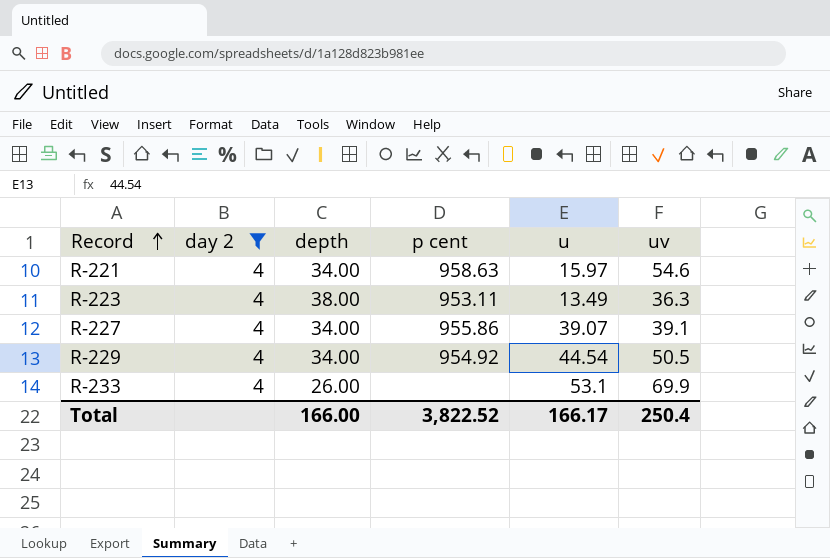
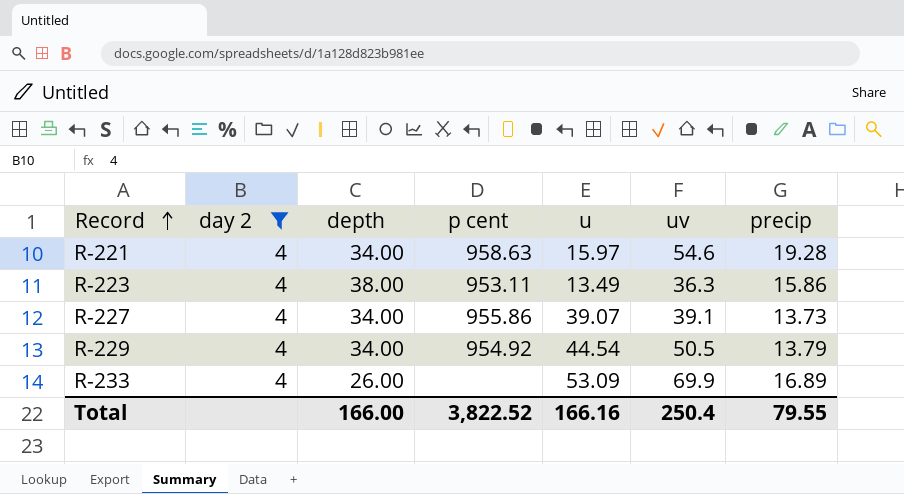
column precip | position: none -> 7
R-233 | u: 53.1 -> 53.09
Total | u: 166.17 -> 166.16

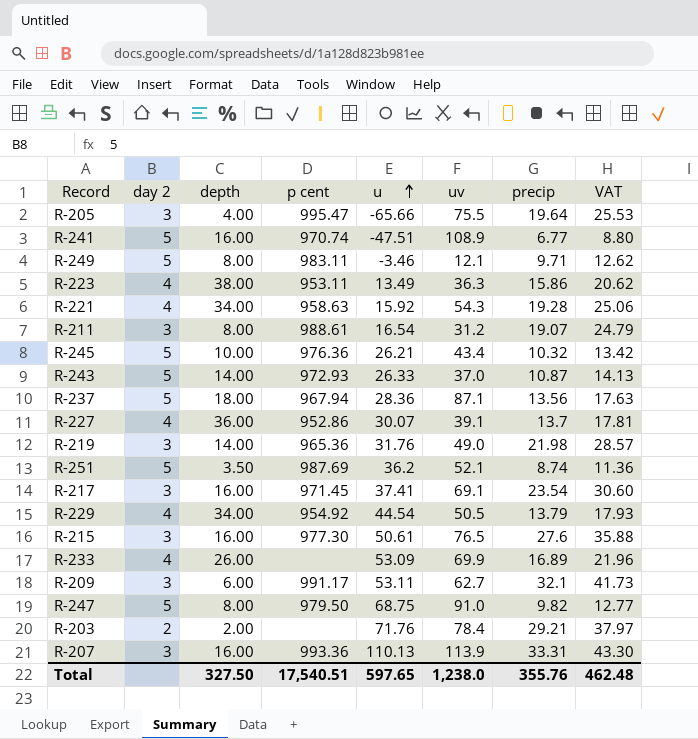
filter: day 2 = 4 -> none
row order: Record ascending -> u ascending
column VAT | formula: none -> [precip] * 1.3
R-221 | u: 15.97 -> 15.92
R-221 | uv: 54.6 -> 54.3
R-227 | depth: 34.00 -> 36.00
R-227 | p cent: 955.86 -> 952.86
R-227 | u: 39.07 -> 30.07
R-227 | precip: 13.73 -> 13.7
Total | depth: 166.00 -> 327.50
Total | p cent: 3,822.52 -> 17,540.51
Total | u: 166.16 -> 597.65
Total | uv: 250.4 -> 1,238.0
Total | precip: 79.55 -> 355.76

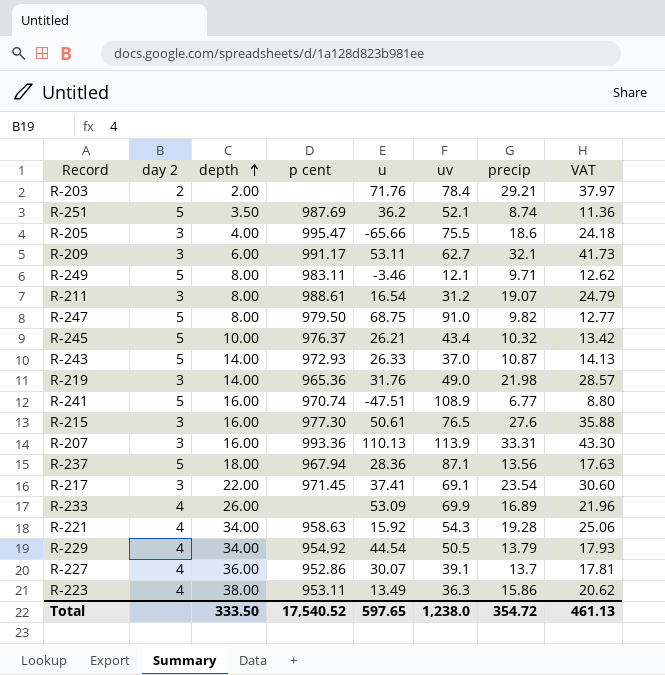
row order: u ascending -> depth ascending
R-205 | precip: 19.64 -> 18.6
R-205 | VAT: 25.53 -> 24.18
R-245 | p cent: 976.36 -> 976.37
R-217 | depth: 16.00 -> 22.00
Total | depth: 327.50 -> 333.50
Total | p cent: 17,540.51 -> 17,540.52
Total | precip: 355.76 -> 354.72
Total | VAT: 462.48 -> 461.13

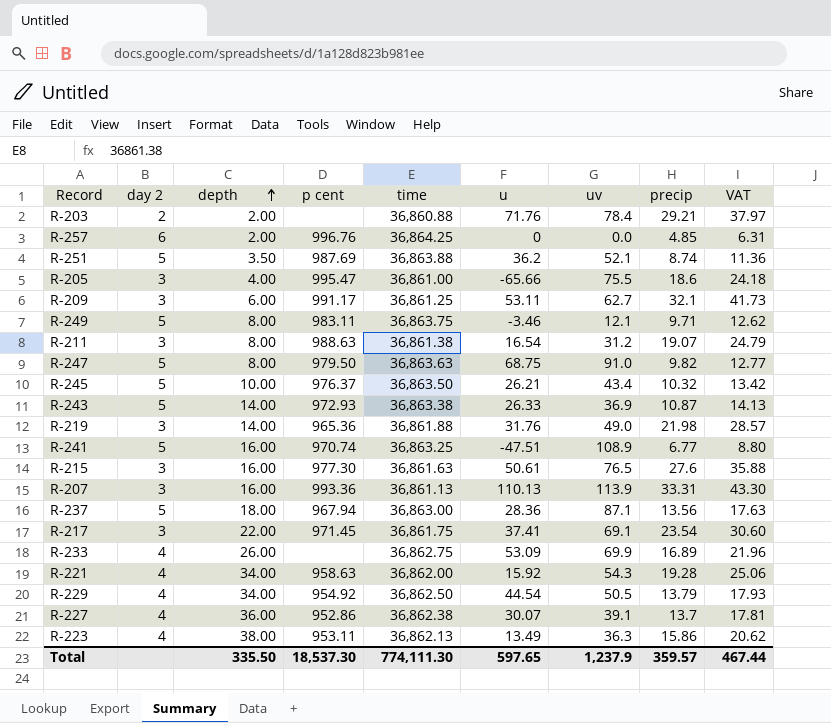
column time | position: none -> 5
row R-257: none -> 6 | 2.00 | 996.76 | 36,864.25 | 0 | 0.0 | 4.85 | 6.31
R-211 | p cent: 988.61 -> 988.63
R-243 | uv: 37.0 -> 36.9
Total | depth: 333.50 -> 335.50
Total | p cent: 17,540.52 -> 18,537.30
Total | uv: 1,238.0 -> 1,237.9
Total | precip: 354.72 -> 359.57
Total | VAT: 461.13 -> 467.44

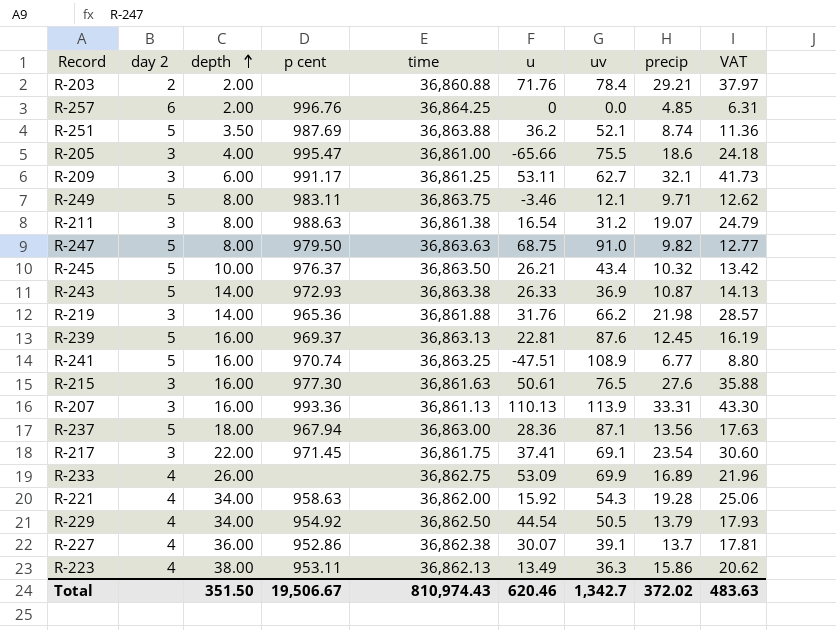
R-219 | uv: 49.0 -> 66.2
row R-239: none -> 5 | 16.00 | 969.37 | 36,863.13 | 22.81 | 87.6 | 12.45 | 16.19
Total | depth: 335.50 -> 351.50
Total | p cent: 18,537.30 -> 19,506.67
Total | time: 774,111.30 -> 810,974.43
Total | u: 597.65 -> 620.46
Total | uv: 1,237.9 -> 1,342.7
Total | precip: 359.57 -> 372.02
Total | VAT: 467.44 -> 483.63

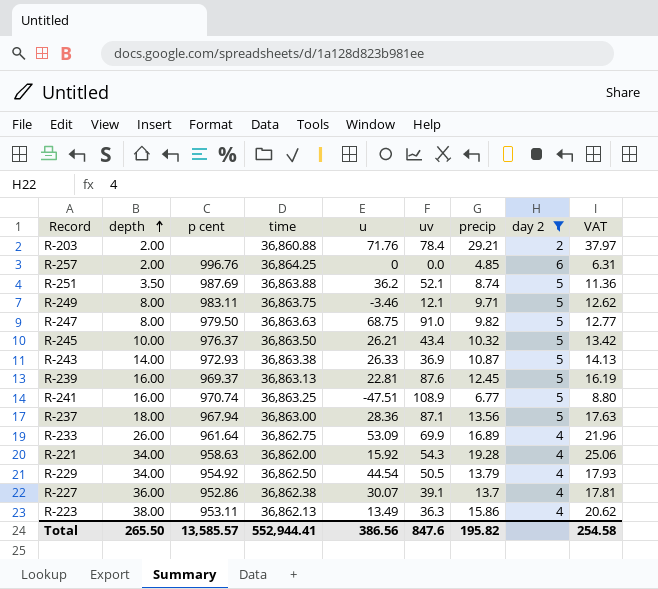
filter: none -> day 2 != 3
column day 2 | position: 2 -> 8
R-233 | p cent: none -> 961.64
Total | depth: 351.50 -> 265.50
Total | p cent: 19,506.67 -> 13,585.57
Total | time: 810,974.43 -> 552,944.41
Total | u: 620.46 -> 386.56
Total | uv: 1,342.7 -> 847.6
Total | precip: 372.02 -> 195.82
Total | VAT: 483.63 -> 254.58

